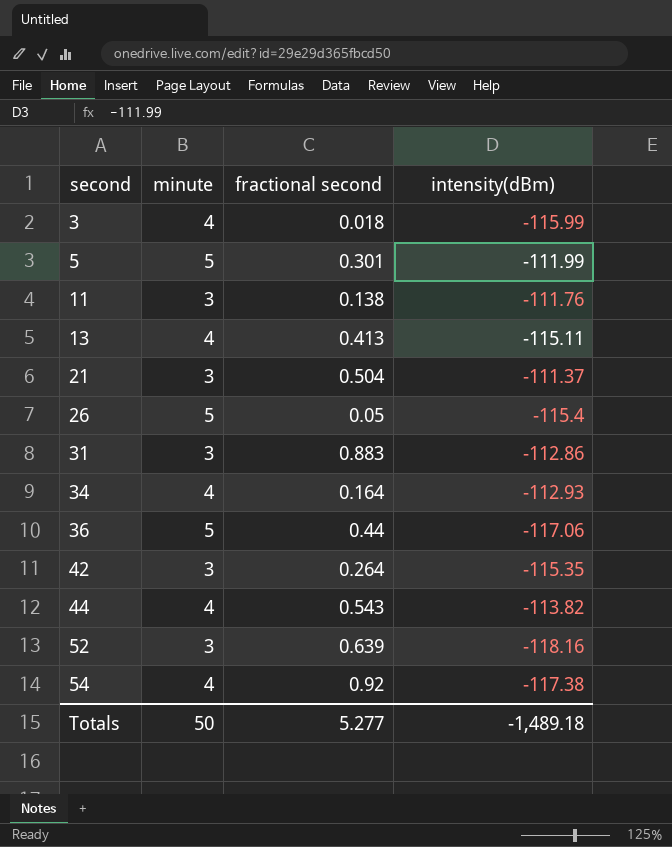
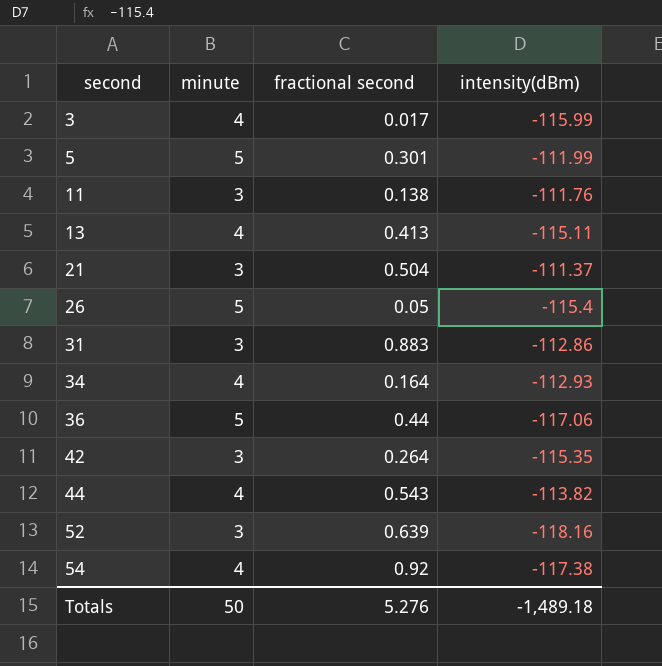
3 | fractional second: 0.018 -> 0.017
Totals | fractional second: 5.277 -> 5.276

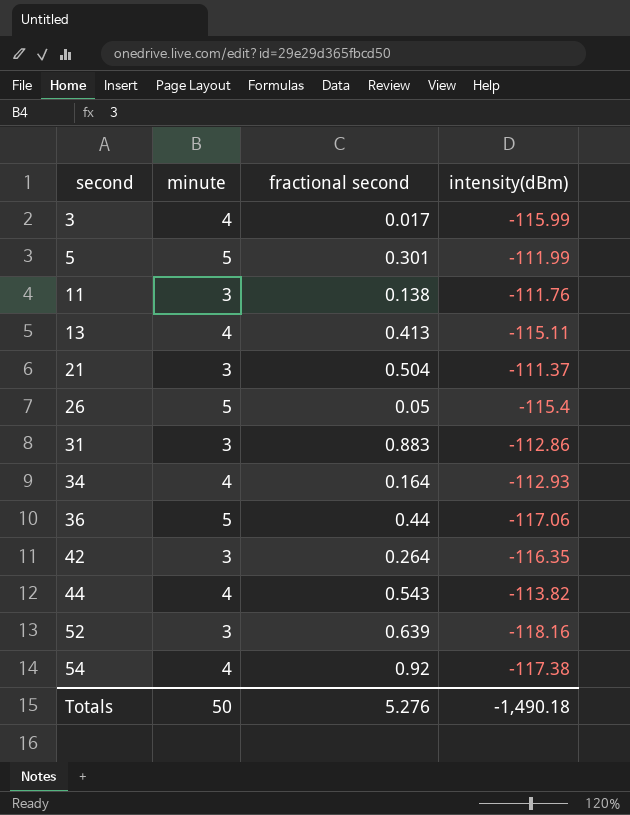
42 | intensity(dBm): -115.35 -> -116.35
Totals | intensity(dBm): -1,489.18 -> -1,490.18

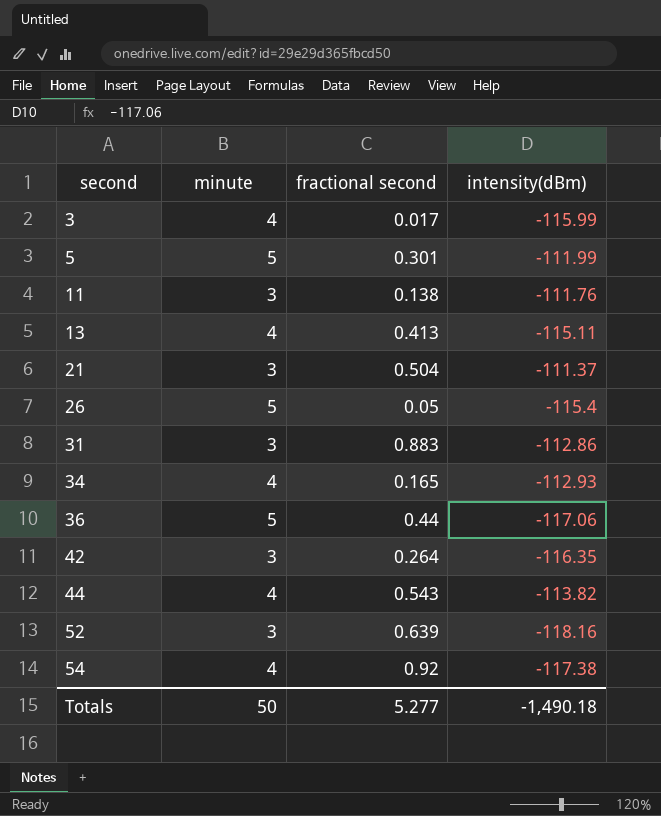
34 | fractional second: 0.164 -> 0.165
Totals | fractional second: 5.276 -> 5.277

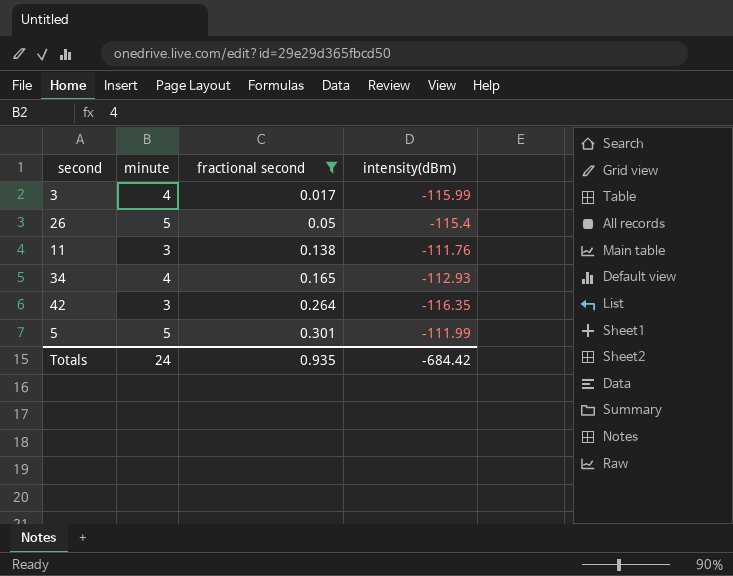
filter: none -> fractional second <= 0.301
row order: second ascending -> fractional second ascending
Totals | minute: 50 -> 24
Totals | fractional second: 5.277 -> 0.935
Totals | intensity(dBm): -1,490.18 -> -684.42

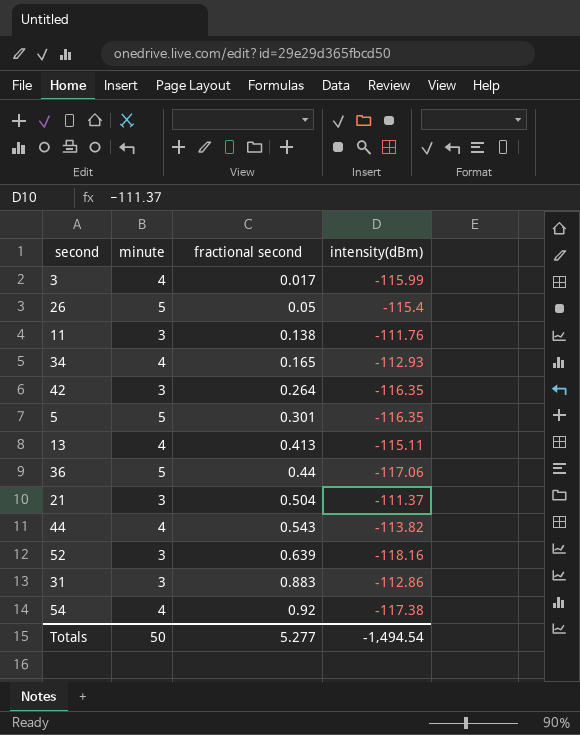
filter: fractional second <= 0.301 -> none
5 | intensity(dBm): -111.99 -> -116.35
Totals | minute: 24 -> 50
Totals | fractional second: 0.935 -> 5.277
Totals | intensity(dBm): -684.42 -> -1,494.54

